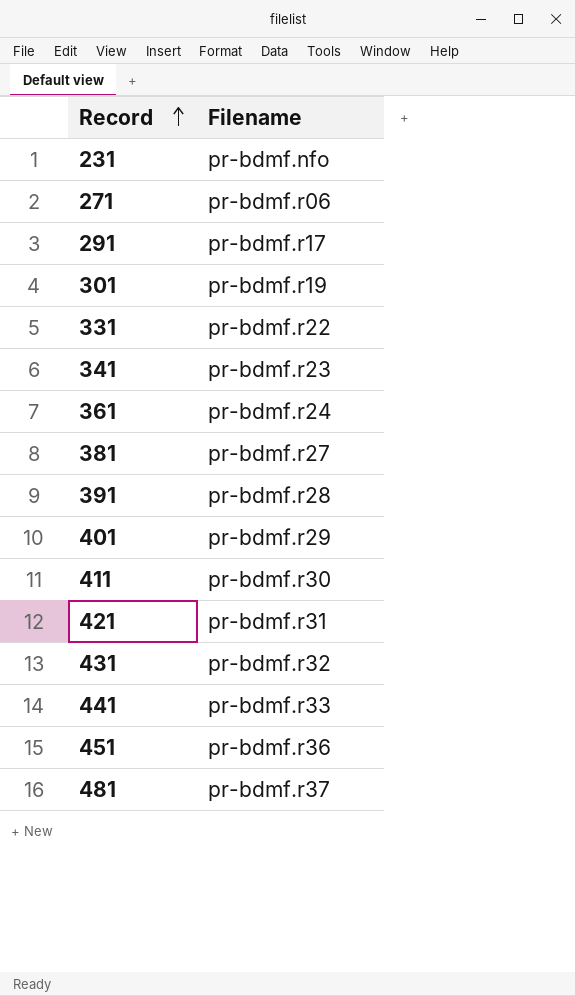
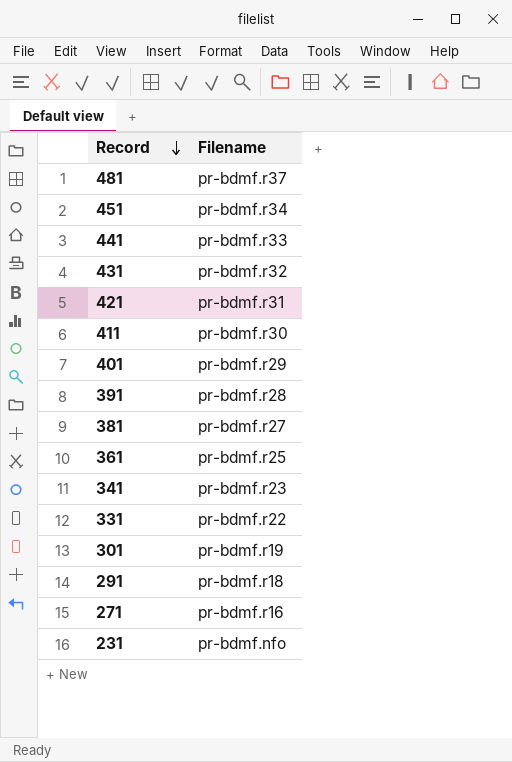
row order: Record ascending -> Record descending
451 | Filename: pr-bdmf.r36 -> pr-bdmf.r34
361 | Filename: pr-bdmf.r24 -> pr-bdmf.r25
291 | Filename: pr-bdmf.r17 -> pr-bdmf.r18
271 | Filename: pr-bdmf.r06 -> pr-bdmf.r16

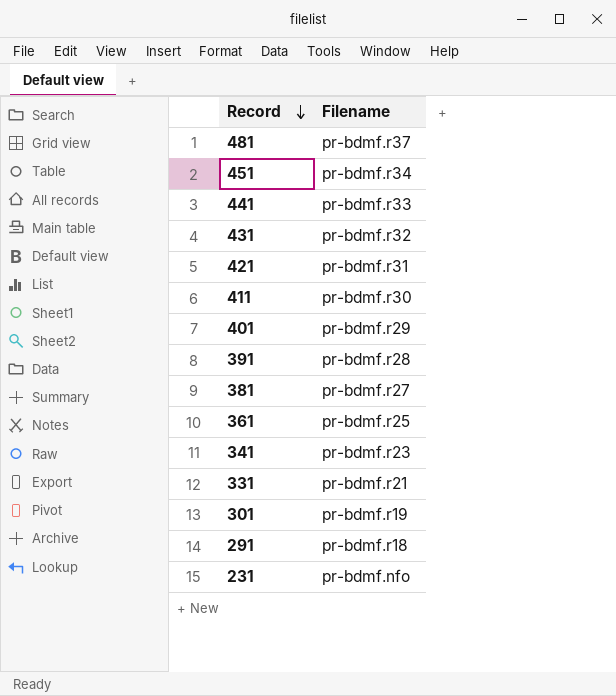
row 271: pr-bdmf.r16 -> none
331 | Filename: pr-bdmf.r22 -> pr-bdmf.r21

